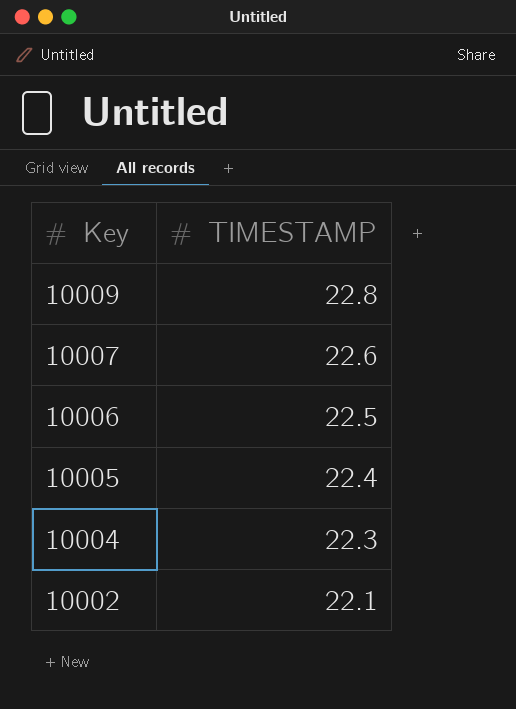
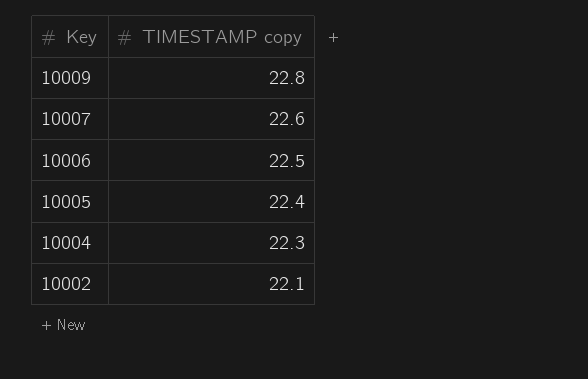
column name: TIMESTAMP -> TIMESTAMP copy

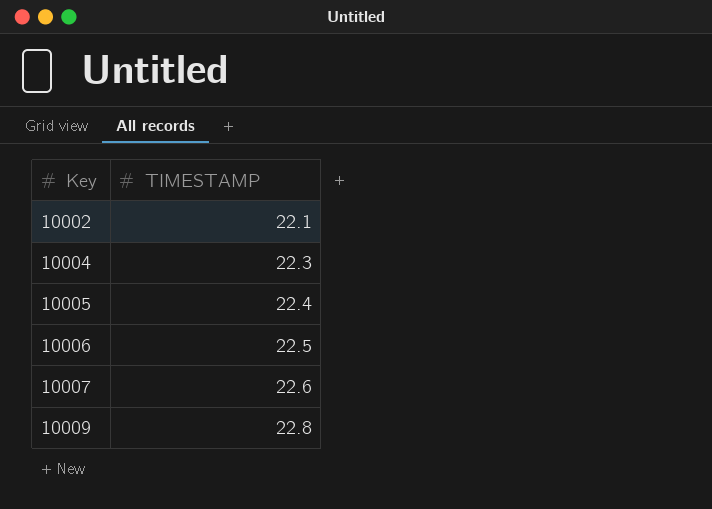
row order: Key descending -> Key ascending
column name: TIMESTAMP copy -> TIMESTAMP

